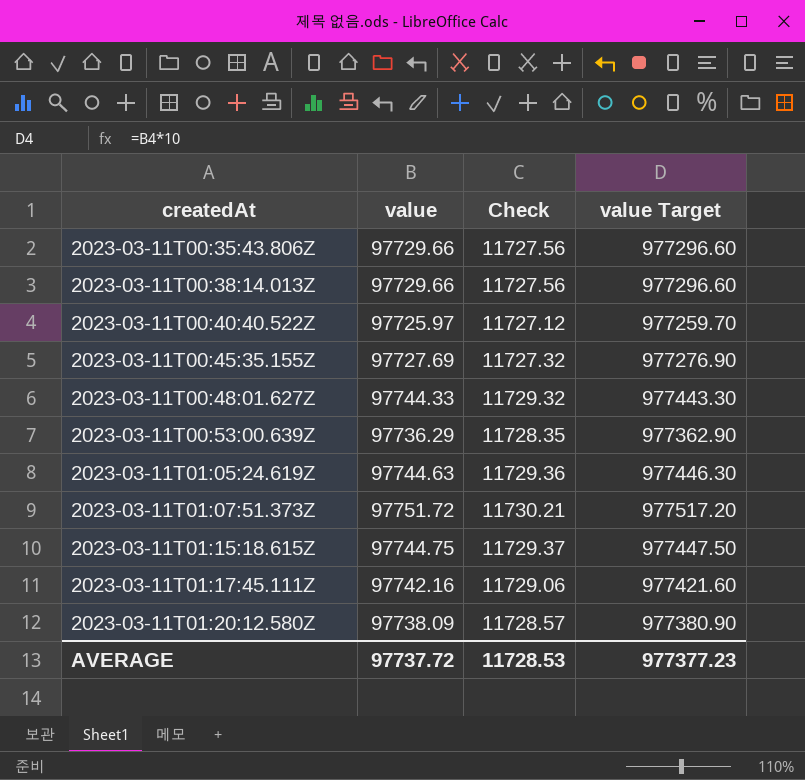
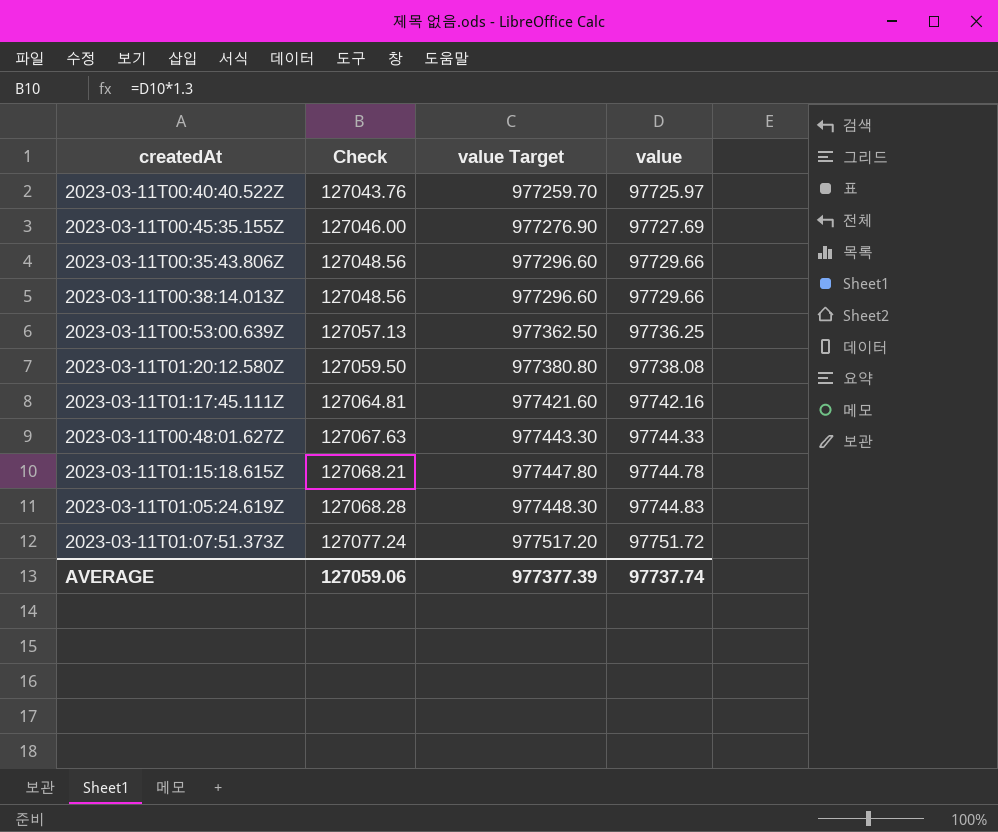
row order: createdAt ascending -> Check ascending
column Check | formula: [value] * 0.12 -> [value] * 1.3
column value | position: 2 -> 4
2023-03-11T00:53:00.639Z | value Target: 977362.90 -> 977362.50
2023-03-11T00:53:00.639Z | value: 97736.29 -> 97736.25
2023-03-11T01:20:12.580Z | value Target: 977380.90 -> 977380.80
2023-03-11T01:20:12.580Z | value: 97738.09 -> 97738.08
2023-03-11T01:15:18.615Z | value Target: 977447.50 -> 977447.80
2023-03-11T01:15:18.615Z | value: 97744.75 -> 97744.78
2023-03-11T01:05:24.619Z | value Target: 977446.30 -> 977448.30
2023-03-11T01:05:24.619Z | value: 97744.63 -> 97744.83
AVERAGE | Check: 11728.53 -> 127059.06
AVERAGE | value Target: 977377.23 -> 977377.39
AVERAGE | value: 97737.72 -> 97737.74

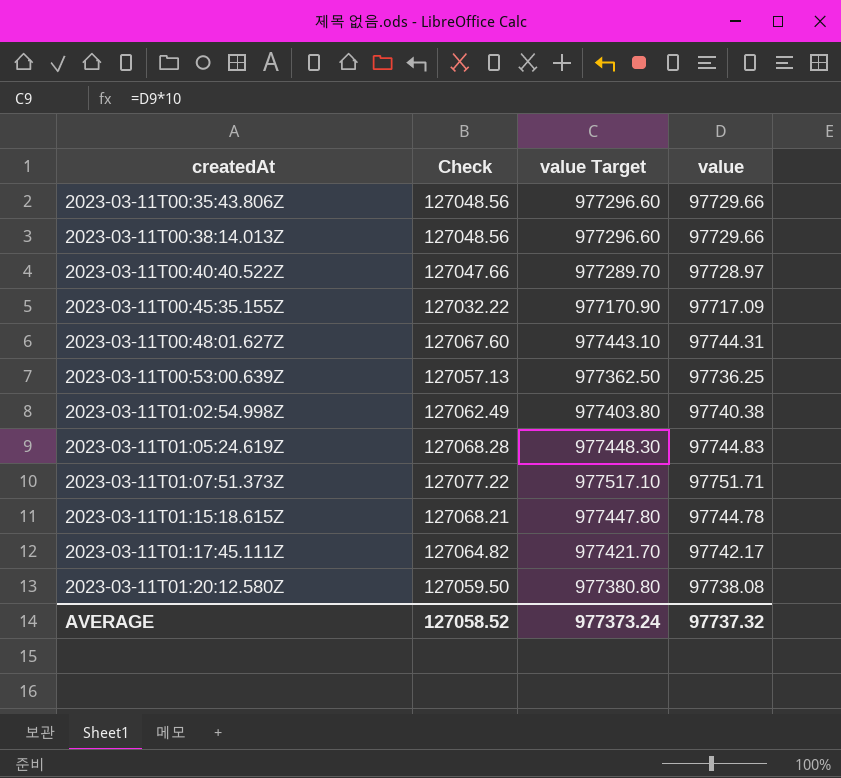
row order: Check ascending -> createdAt ascending
2023-03-11T00:40:40.522Z | Check: 127043.76 -> 127047.66
2023-03-11T00:40:40.522Z | value Target: 977259.70 -> 977289.70
2023-03-11T00:40:40.522Z | value: 97725.97 -> 97728.97
2023-03-11T00:45:35.155Z | Check: 127046.00 -> 127032.22
2023-03-11T00:45:35.155Z | value Target: 977276.90 -> 977170.90
2023-03-11T00:45:35.155Z | value: 97727.69 -> 97717.09
2023-03-11T00:48:01.627Z | Check: 127067.63 -> 127067.60
2023-03-11T00:48:01.627Z | value Target: 977443.30 -> 977443.10
2023-03-11T00:48:01.627Z | value: 97744.33 -> 97744.31
row 2023-03-11T01:02:54.998Z: none -> 127062.49 | 977403.80 | 97740.38
2023-03-11T01:07:51.373Z | Check: 127077.24 -> 127077.22
2023-03-11T01:07:51.373Z | value Target: 977517.20 -> 977517.10
2023-03-11T01:07:51.373Z | value: 97751.72 -> 97751.71
2023-03-11T01:17:45.111Z | Check: 127064.81 -> 127064.82
2023-03-11T01:17:45.111Z | value Target: 977421.60 -> 977421.70
2023-03-11T01:17:45.111Z | value: 97742.16 -> 97742.17
AVERAGE | Check: 127059.06 -> 127058.52
AVERAGE | value Target: 977377.39 -> 977373.24
AVERAGE | value: 97737.74 -> 97737.32

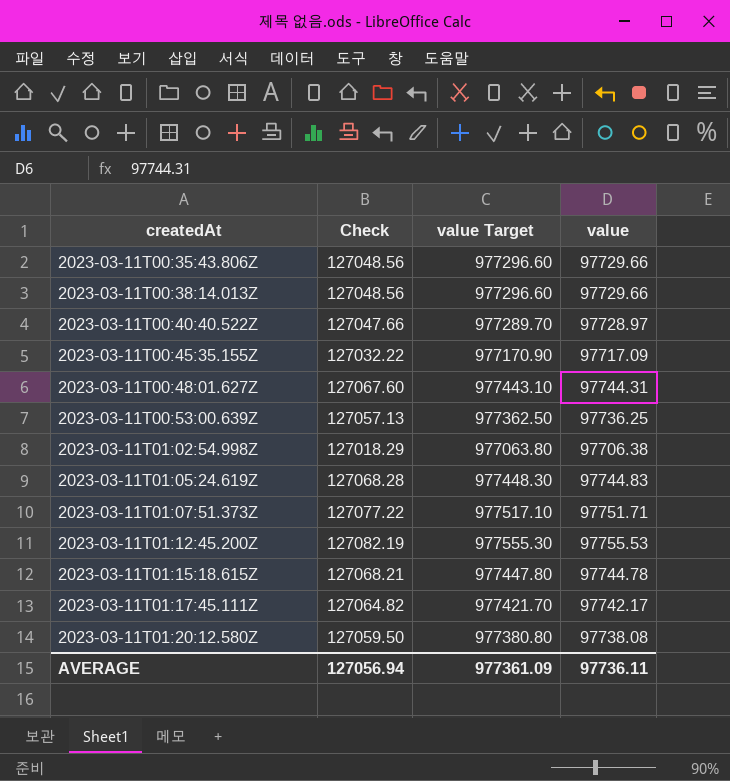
2023-03-11T01:02:54.998Z | Check: 127062.49 -> 127018.29
2023-03-11T01:02:54.998Z | value Target: 977403.80 -> 977063.80
2023-03-11T01:02:54.998Z | value: 97740.38 -> 97706.38
row 2023-03-11T01:12:45.200Z: none -> 127082.19 | 977555.30 | 97755.53
AVERAGE | Check: 127058.52 -> 127056.94
AVERAGE | value Target: 977373.24 -> 977361.09
AVERAGE | value: 97737.32 -> 97736.11

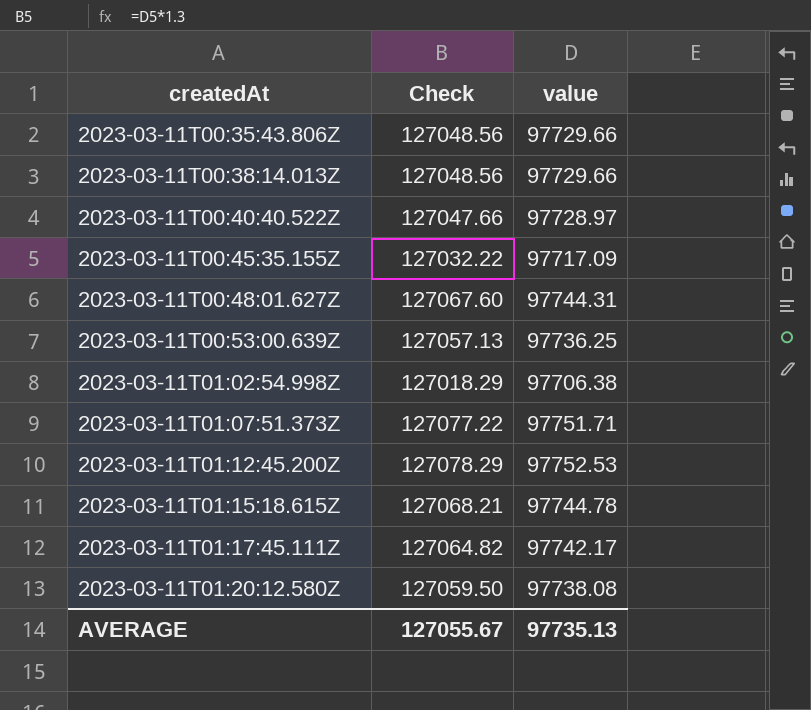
column value Target | formula: [value] * 10 -> none
row 2023-03-11T01:05:24.619Z: 127068.28 | 977448.30 | 97744.83 -> none
2023-03-11T01:12:45.200Z | Check: 127082.19 -> 127078.29
2023-03-11T01:12:45.200Z | value: 97755.53 -> 97752.53
AVERAGE | Check: 127056.94 -> 127055.67
AVERAGE | value: 97736.11 -> 97735.13

